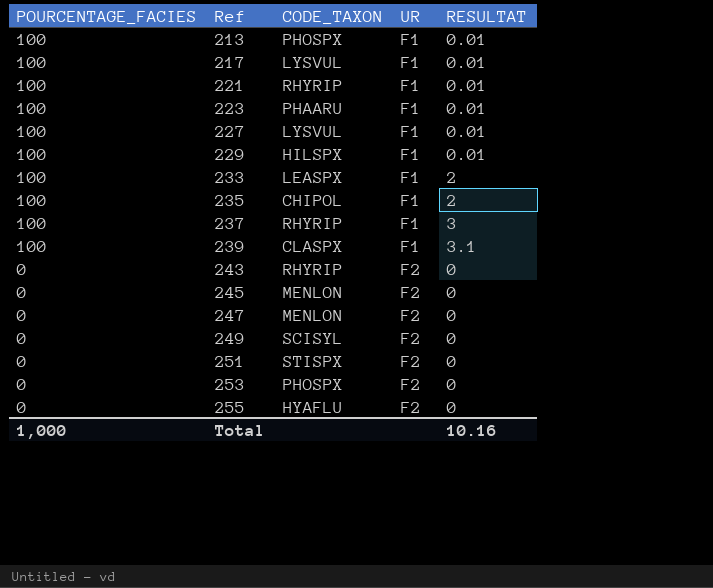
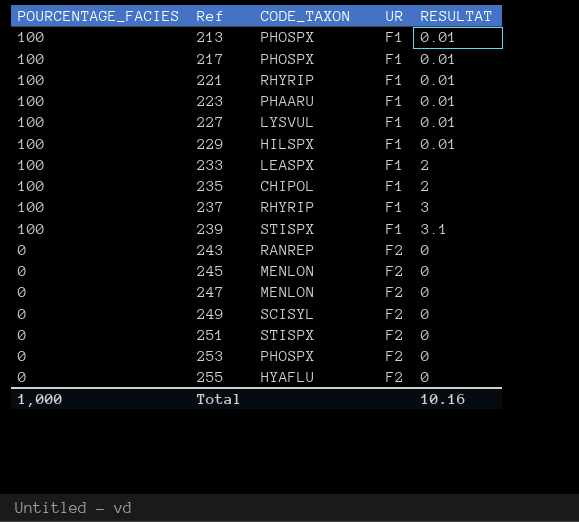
217 | CODE_TAXON: LYSVUL -> PHOSPX
239 | CODE_TAXON: CLASPX -> STISPX
243 | CODE_TAXON: RHYRIP -> RANREP

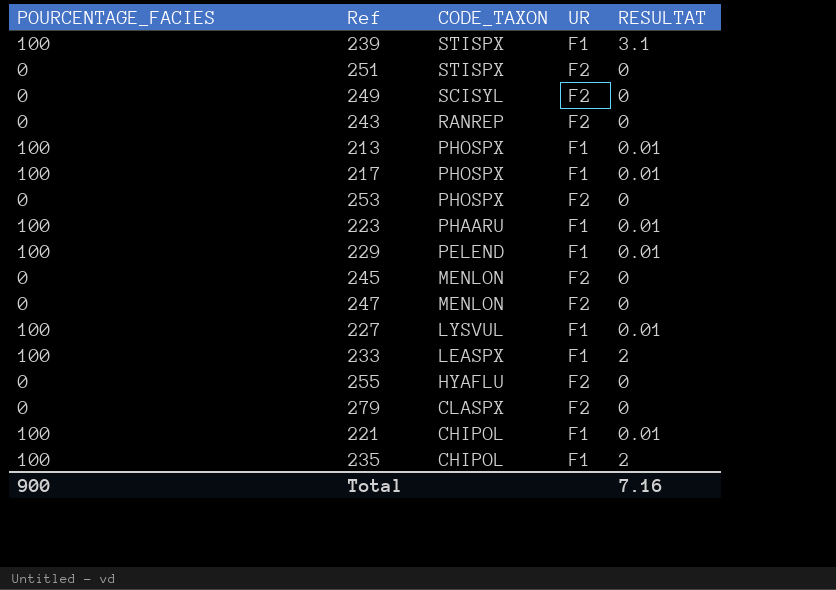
row order: POURCENTAGE_FACIES descending -> CODE_TAXON descending
row 237: 100 | RHYRIP | F1 | 3 -> none
229 | CODE_TAXON: HILSPX -> PELEND
row 279: none -> 0 | CLASPX | F2 | 0
221 | CODE_TAXON: RHYRIP -> CHIPOL
Total | POURCENTAGE_FACIES: 1,000 -> 900
Total | RESULTAT: 10.16 -> 7.16

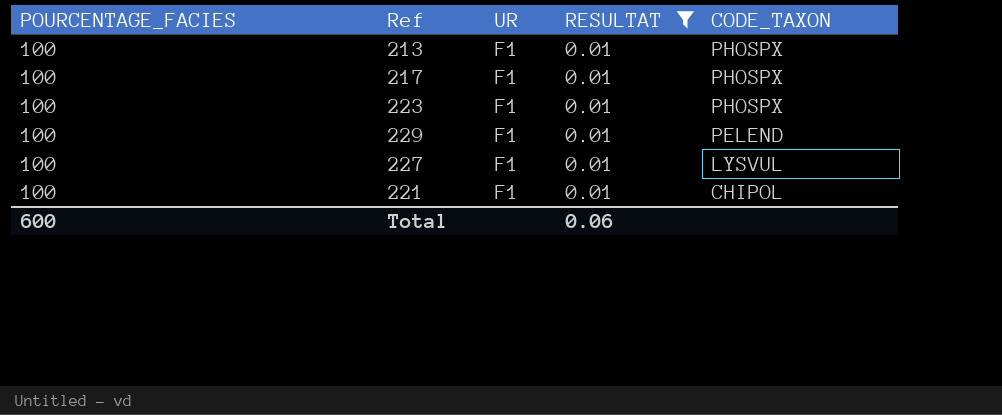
filter: none -> RESULTAT = 0.01
column CODE_TAXON | position: 3 -> 5
223 | CODE_TAXON: PHAARU -> PHOSPX
Total | POURCENTAGE_FACIES: 900 -> 600
Total | RESULTAT: 7.16 -> 0.06

